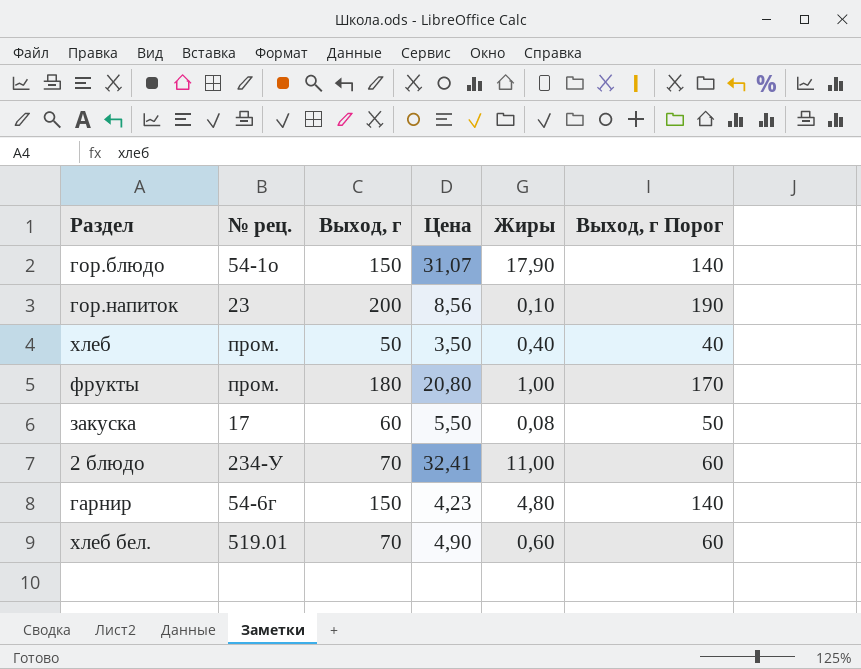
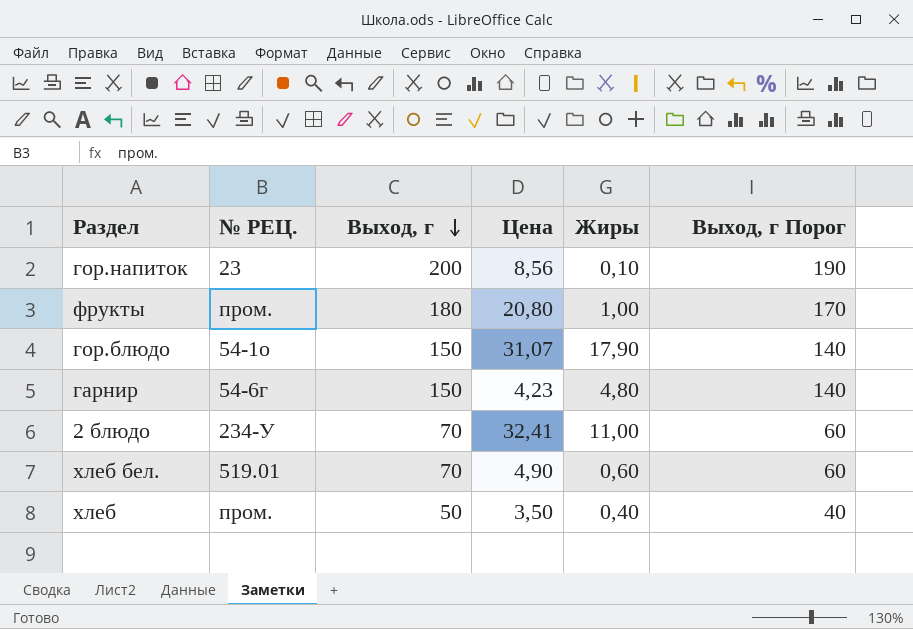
row order: none -> Выход, г descending
column name: № рец. -> № РЕЦ.
row закуска: 17 | 60 | 5,50 | 0,08 | 50 -> none

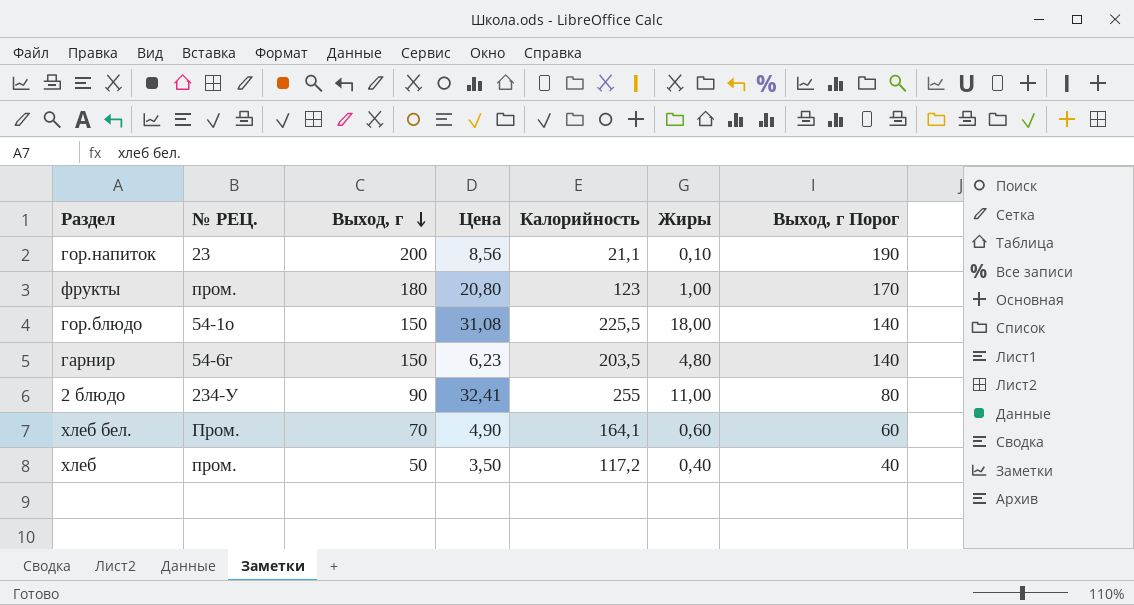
column Калорийность | position: none -> 5
гор.блюдо | Цена: 31,07 -> 31,08
гор.блюдо | Жиры: 17,90 -> 18,00
гарнир | Цена: 4,23 -> 6,23
2 блюдо | Выход, г: 70 -> 90
2 блюдо | Выход, г Порог: 60 -> 80
хлеб бел. | № РЕЦ.: 519.01 -> Пром.

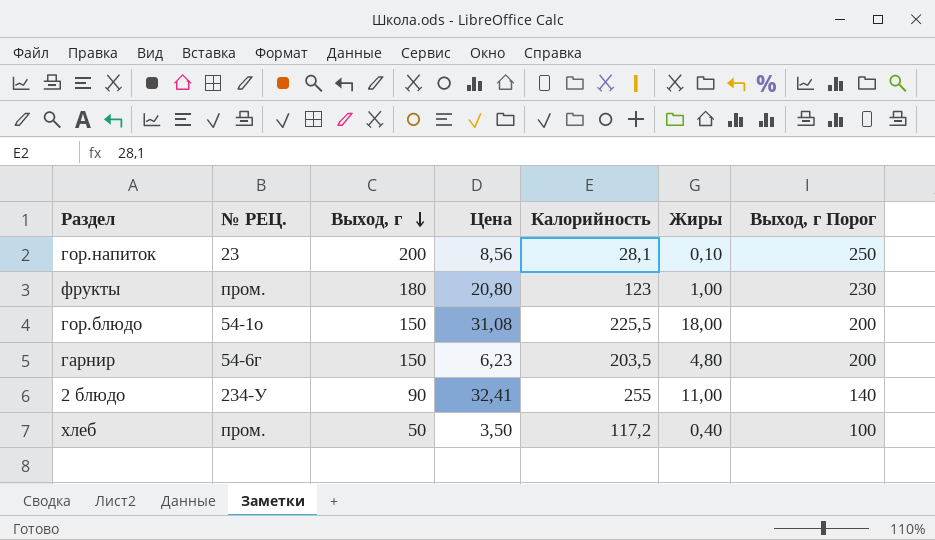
column Выход, г Порог | formula: [Выход, г] - 10 -> [Выход, г] + 50
row хлеб бел.: Пром. | 70 | 4,90 | 164,1 | 0,60 | 60 -> none
гор.напиток | Калорийность: 21,1 -> 28,1

